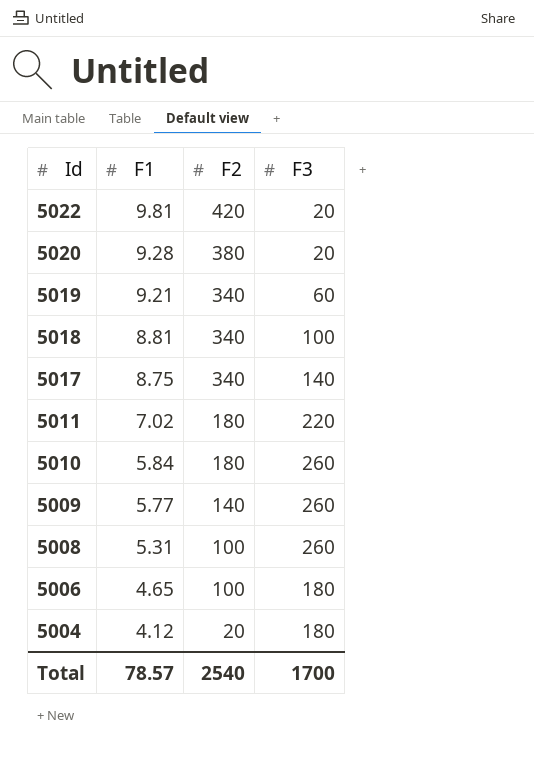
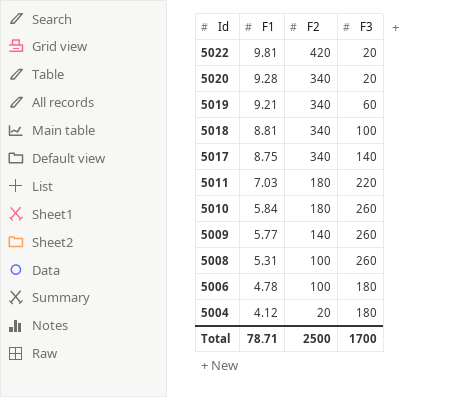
5020 | F2: 380 -> 340
5011 | F1: 7.02 -> 7.03
5006 | F1: 4.65 -> 4.78
Total | F1: 78.57 -> 78.71
Total | F2: 2540 -> 2500

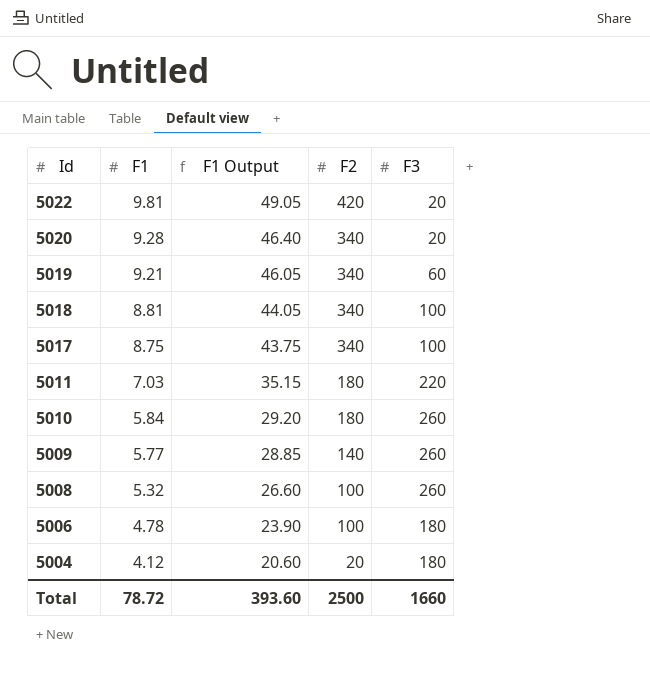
column F1 Output | formula: none -> [F1] * 5
5017 | F3: 140 -> 100
5008 | F1: 5.31 -> 5.32
Total | F1: 78.71 -> 78.72
Total | F3: 1700 -> 1660

